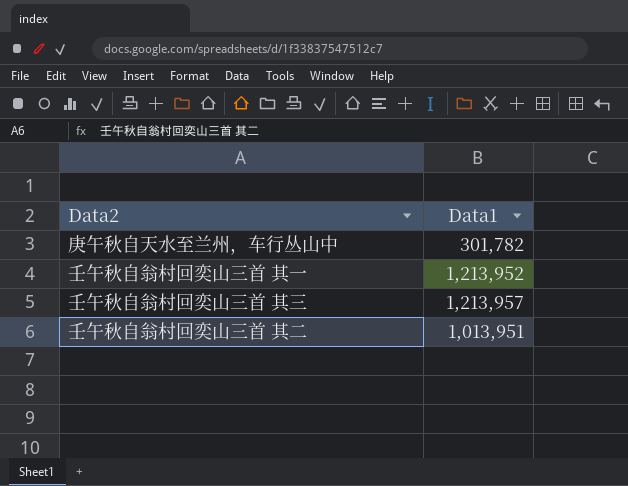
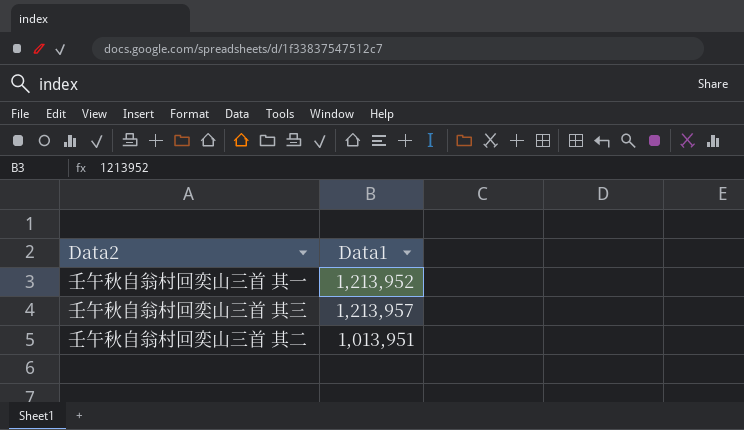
row 庚午秋自天水至兰州，车行丛山中: 301,782 -> none

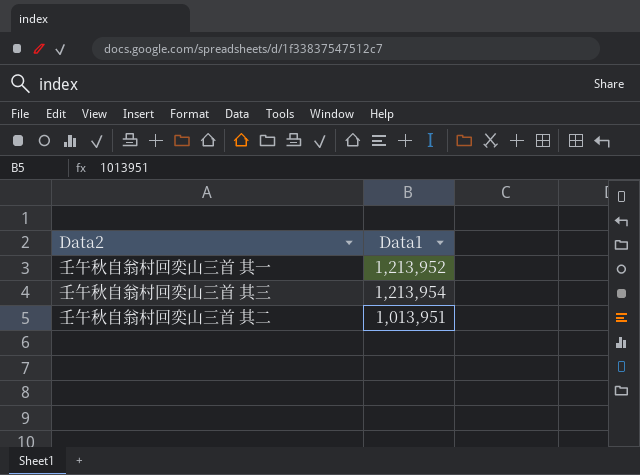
壬午秋自翁村回奕山三首 其三 | Data1: 1,213,957 -> 1,213,954

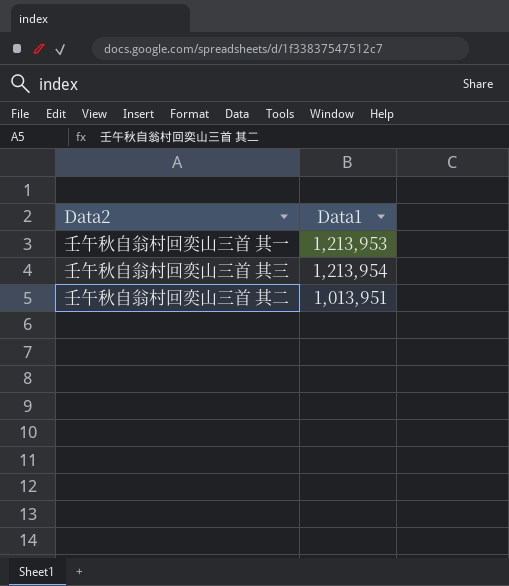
壬午秋自翁村回奕山三首 其一 | Data1: 1,213,952 -> 1,213,953

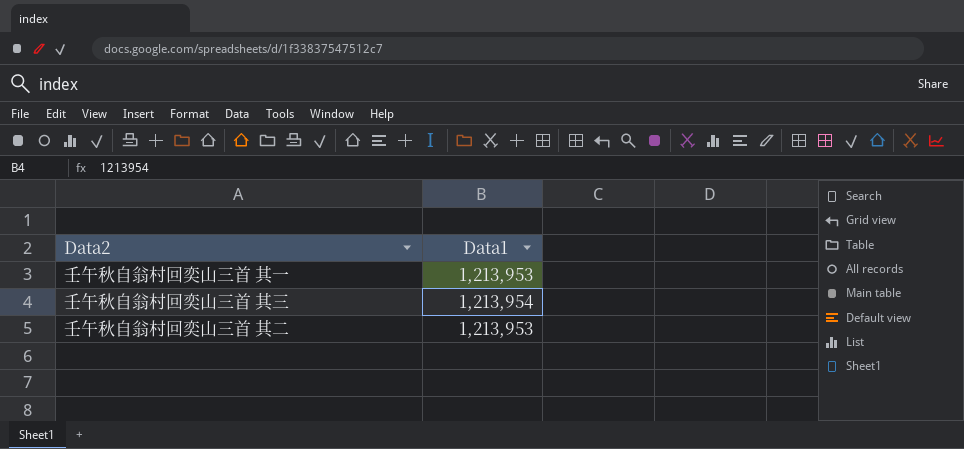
壬午秋自翁村回奕山三首 其二 | Data1: 1,013,951 -> 1,213,953

